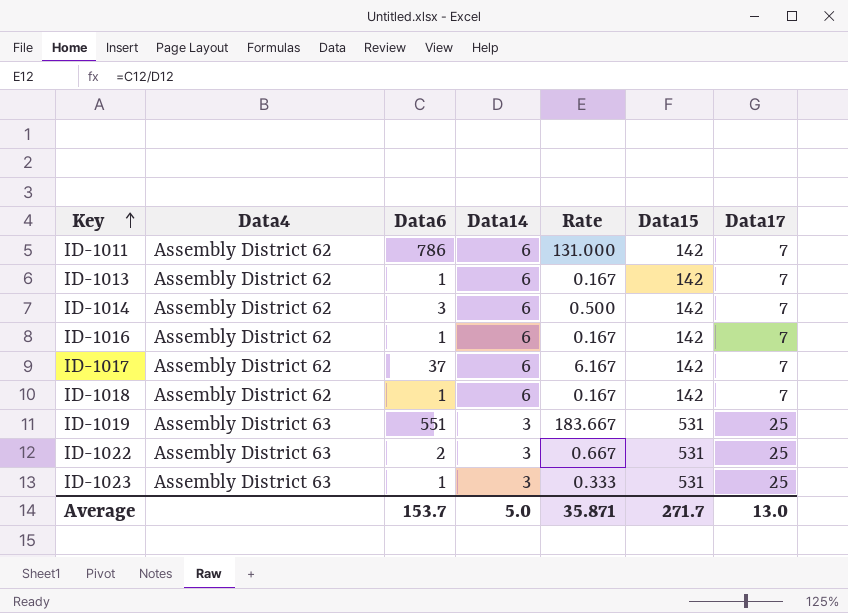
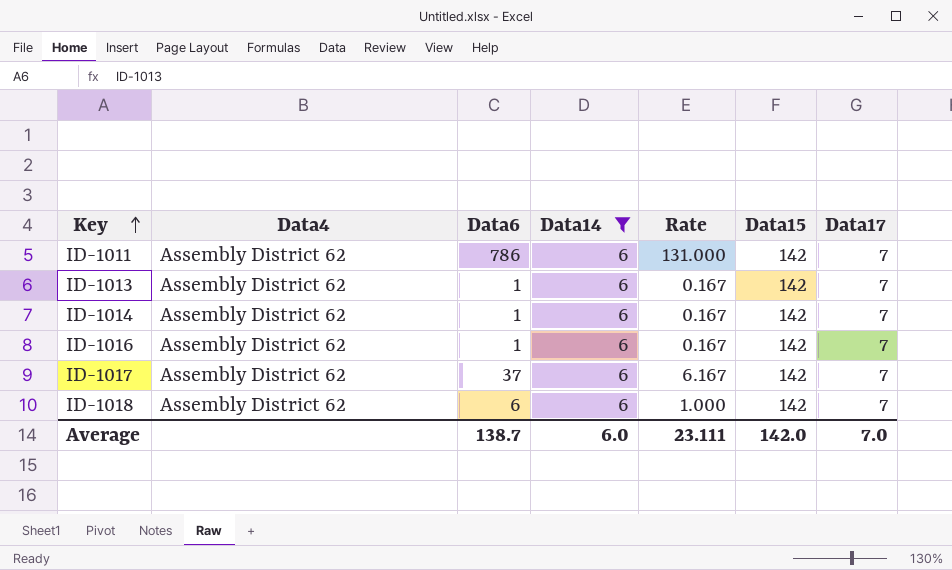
filter: none -> Data14 = 6
ID-1014 | Data6: 3 -> 1
ID-1014 | Rate: 0.500 -> 0.167
ID-1018 | Data6: 1 -> 6
ID-1018 | Rate: 0.167 -> 1.000
Average | Data6: 153.7 -> 138.7
Average | Data14: 5.0 -> 6.0
Average | Rate: 35.871 -> 23.111
Average | Data15: 271.7 -> 142.0
Average | Data17: 13.0 -> 7.0

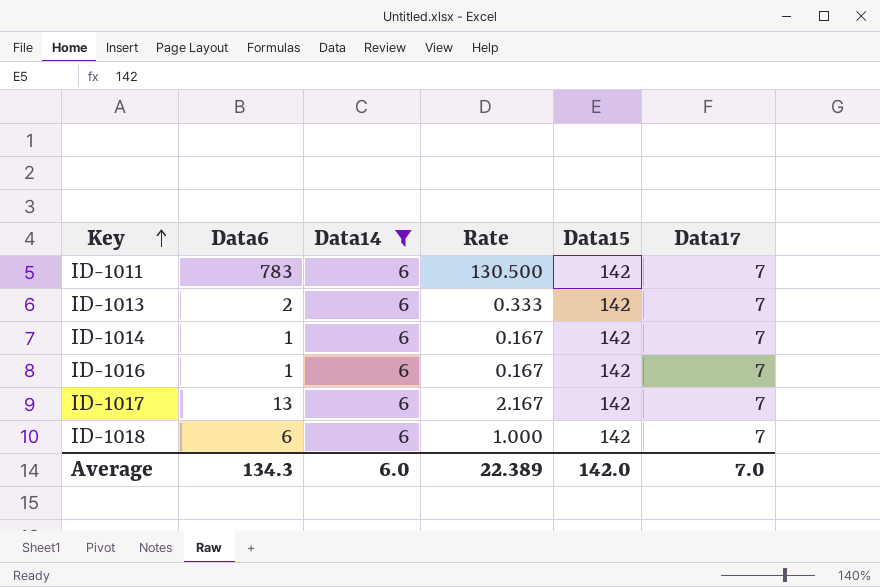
column Data4 | position: 2 -> none
ID-1011 | Data6: 786 -> 783
ID-1011 | Rate: 131.000 -> 130.500
ID-1013 | Data6: 1 -> 2
ID-1013 | Rate: 0.167 -> 0.333
ID-1017 | Data6: 37 -> 13
ID-1017 | Rate: 6.167 -> 2.167
Average | Data6: 138.7 -> 134.3
Average | Rate: 23.111 -> 22.389

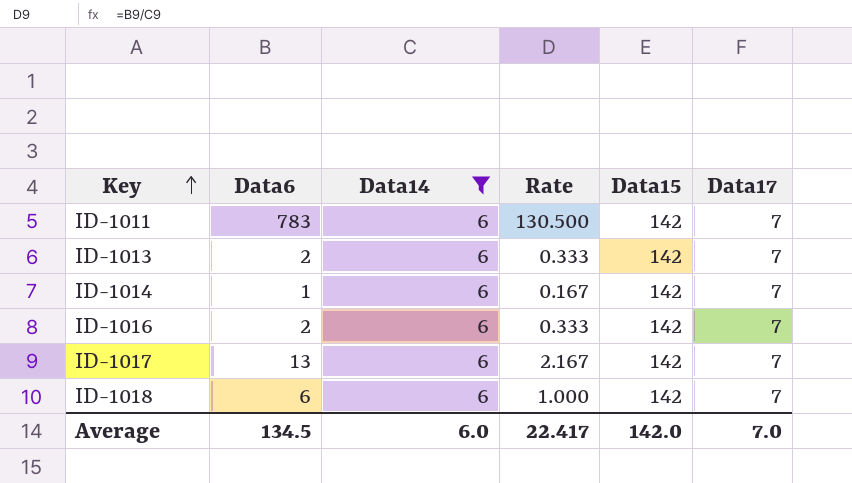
ID-1016 | Data6: 1 -> 2
ID-1016 | Rate: 0.167 -> 0.333
Average | Data6: 134.3 -> 134.5
Average | Rate: 22.389 -> 22.417

